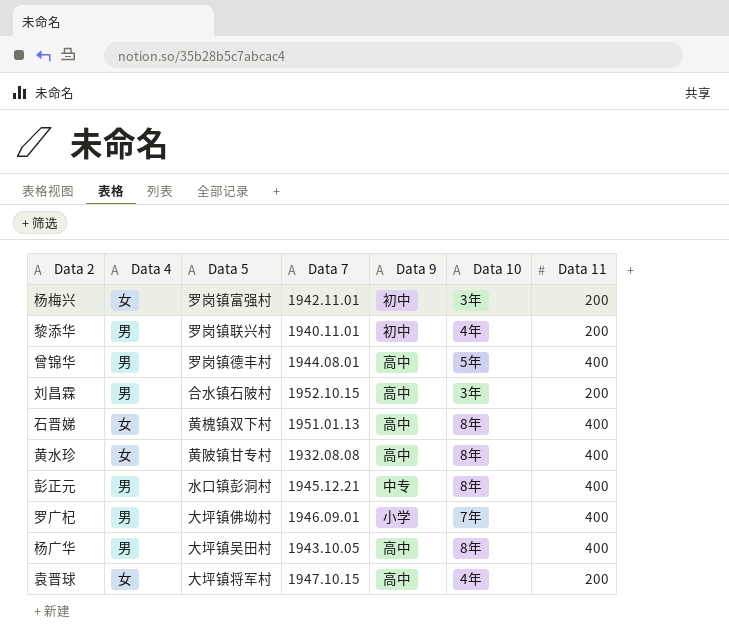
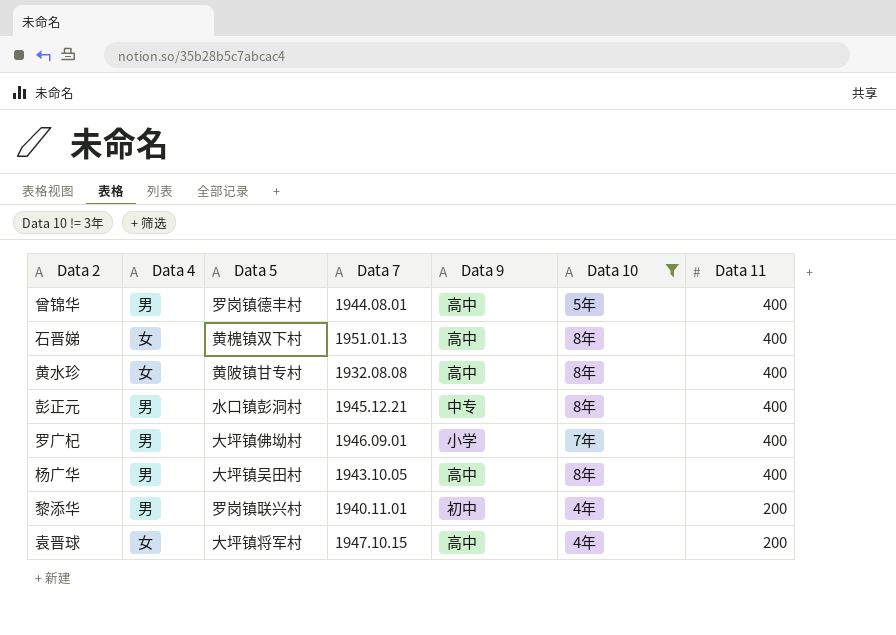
filter: none -> Data 10 != 3年
row order: none -> Data 11 descending

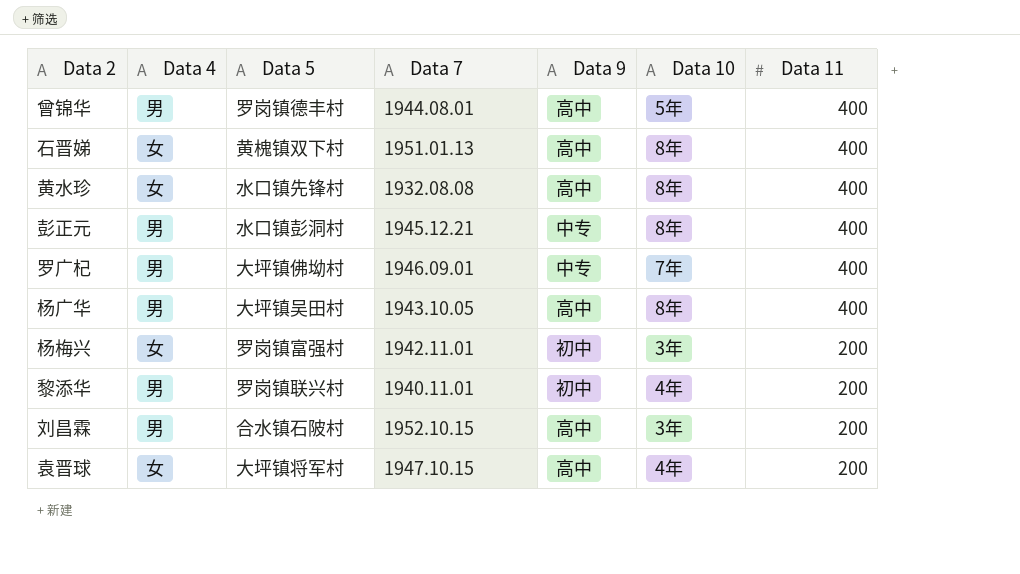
filter: Data 10 != 3年 -> none
黄水珍 | Data 5: 黄陂镇甘专村 -> 水口镇先锋村
罗广杞 | Data 9: 小学 -> 中专

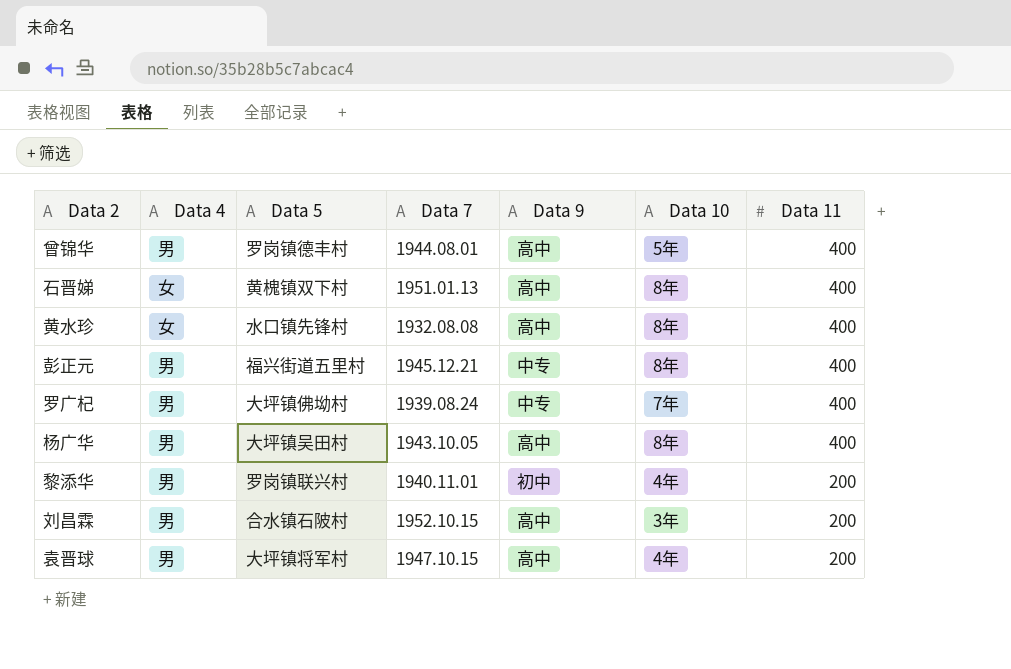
row 杨梅兴: 女 | 罗岗镇富强村 | 1942.11.01 | 初中 | 3年 | 200 -> none
彭正元 | Data 5: 水口镇彭洞村 -> 福兴街道五里村
罗广杞 | Data 7: 1946.09.01 -> 1939.08.24
袁晋球 | Data 4: 女 -> 男

